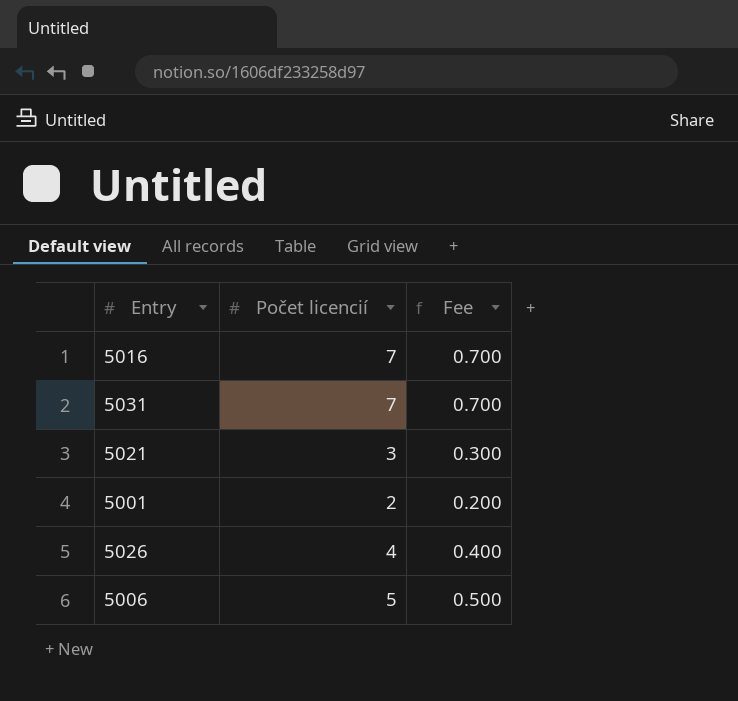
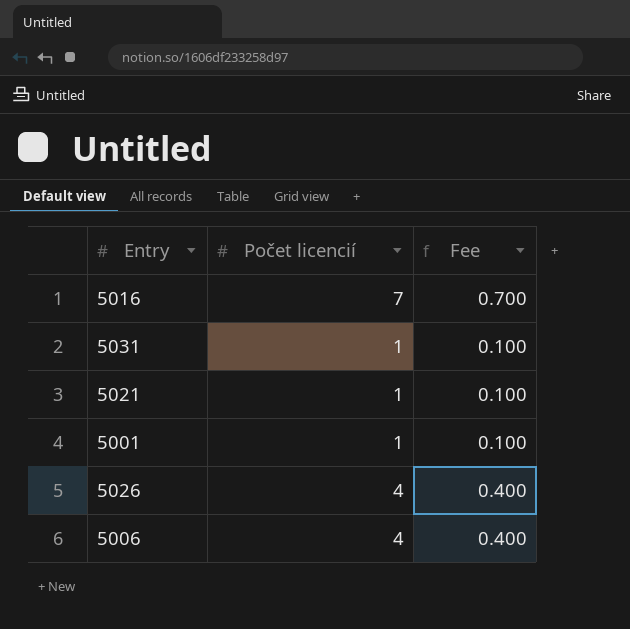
5031 | Počet licencií: 7 -> 1
5031 | Fee: 0.700 -> 0.100
5021 | Počet licencií: 3 -> 1
5021 | Fee: 0.300 -> 0.100
5001 | Počet licencií: 2 -> 1
5001 | Fee: 0.200 -> 0.100
5006 | Počet licencií: 5 -> 4
5006 | Fee: 0.500 -> 0.400

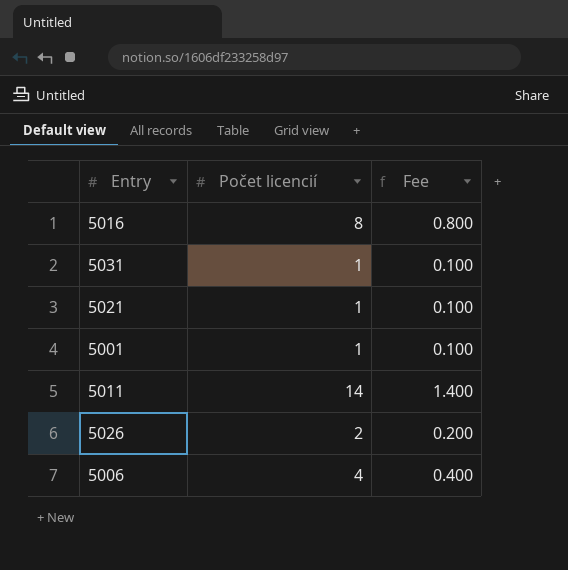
5016 | Počet licencií: 7 -> 8
5016 | Fee: 0.700 -> 0.800
row 5011: none -> 14 | 1.400
5026 | Počet licencií: 4 -> 2
5026 | Fee: 0.400 -> 0.200

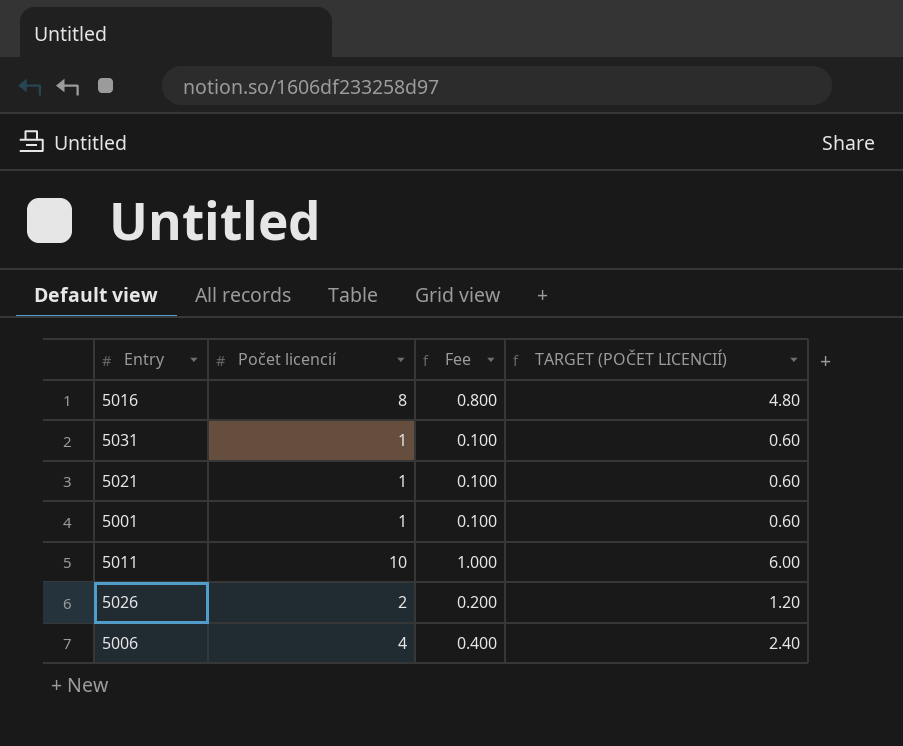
column TARGET (POČET LICENCIÍ) | formula: none -> [Počet licencií] * 0.6
5011 | Počet licencií: 14 -> 10
5011 | Fee: 1.400 -> 1.000

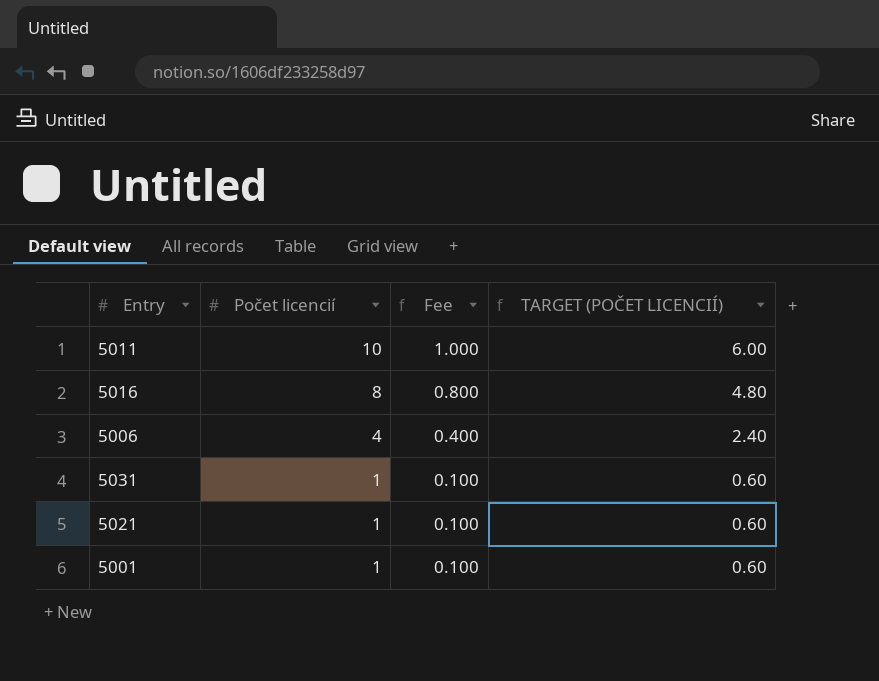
row order: none -> Počet licencií descending
row 5026: 2 | 0.200 | 1.20 -> none

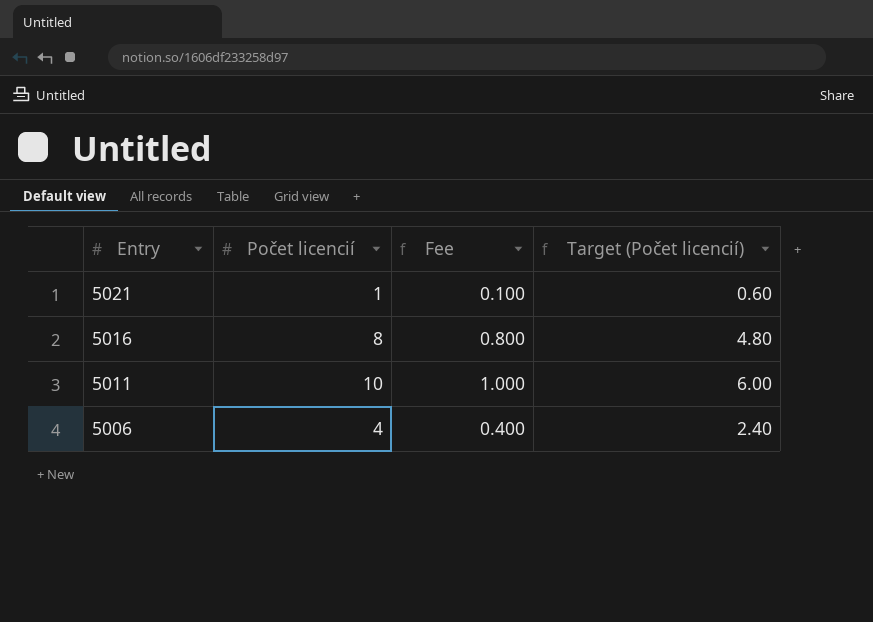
row order: Počet licencií descending -> Entry descending
column name: TARGET (POČET LICENCIÍ) -> Target (Počet licencií)
row 5031: 1 | 0.100 | 0.60 -> none
row 5001: 1 | 0.100 | 0.60 -> none

